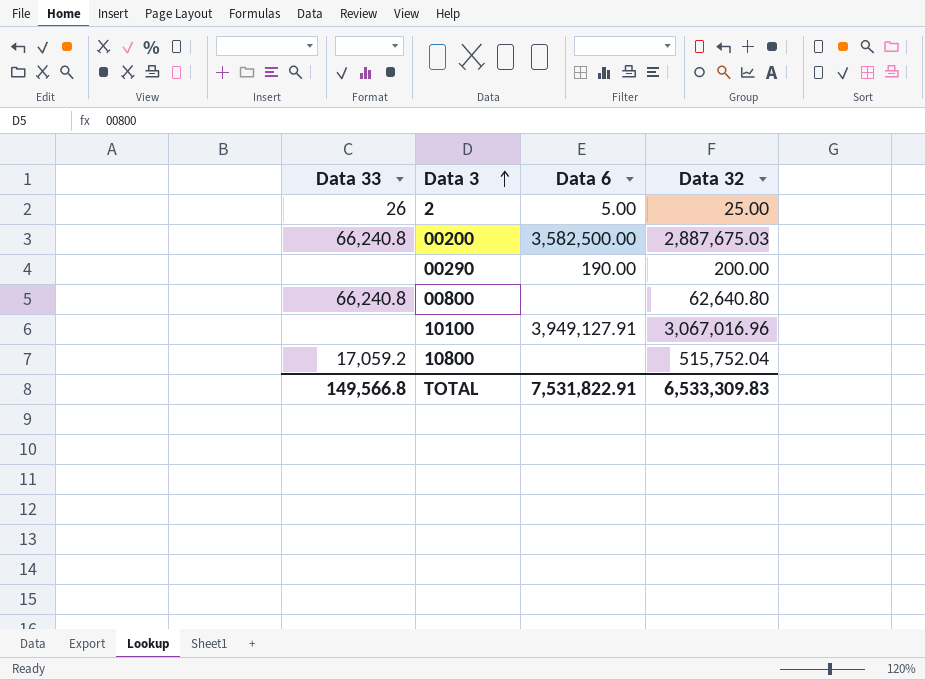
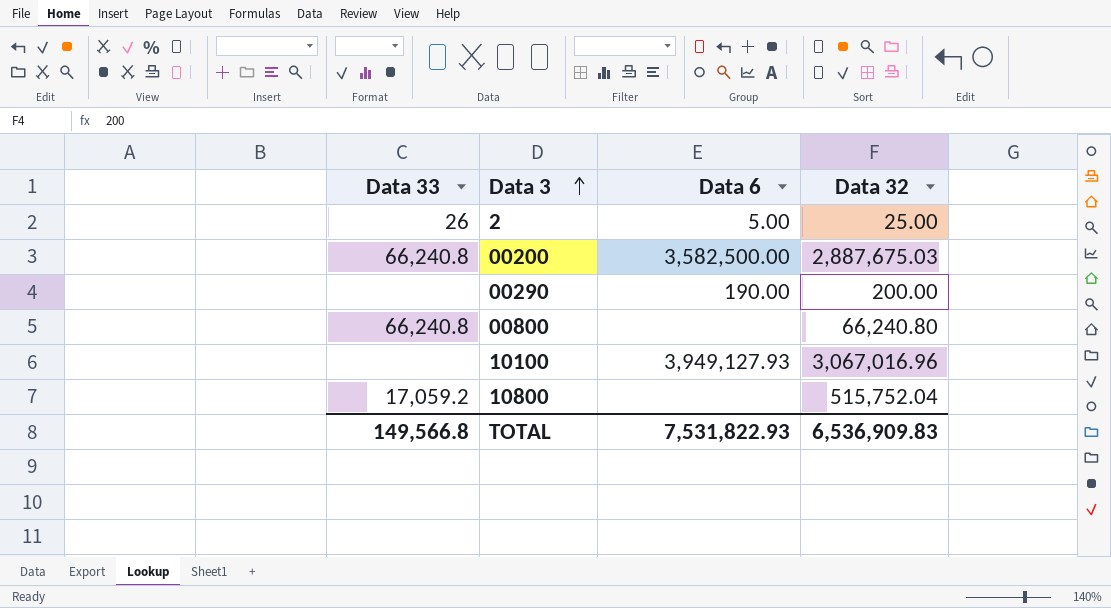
00800 | Data 32: 62,640.80 -> 66,240.80
10100 | Data 6: 3,949,127.91 -> 3,949,127.93
TOTAL | Data 6: 7,531,822.91 -> 7,531,822.93
TOTAL | Data 32: 6,533,309.83 -> 6,536,909.83

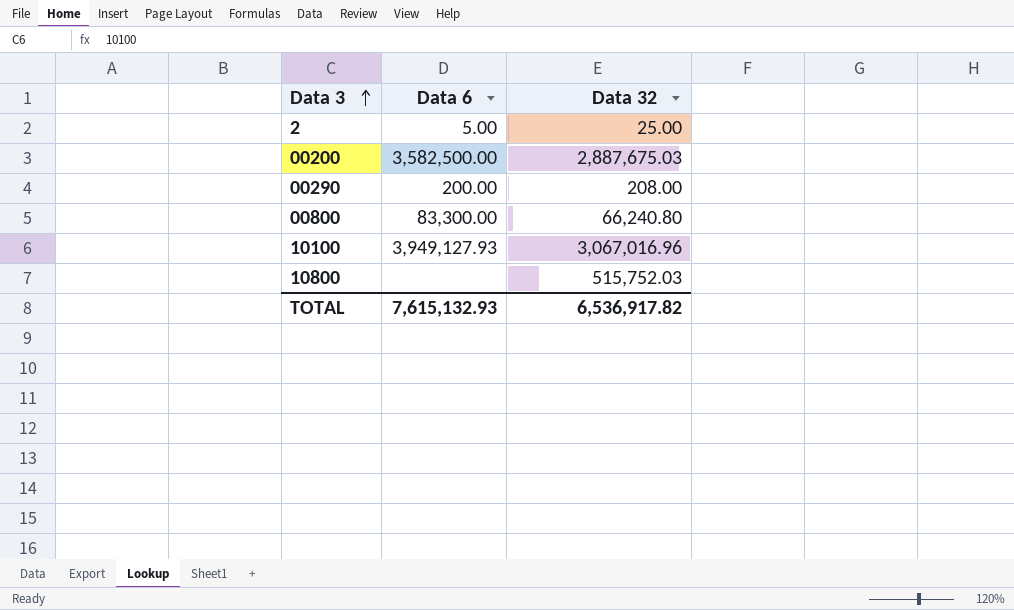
column Data 33 | position: 1 -> none
00290 | Data 6: 190.00 -> 200.00
00290 | Data 32: 200.00 -> 208.00
00800 | Data 6: none -> 83,300.00
10800 | Data 32: 515,752.04 -> 515,752.03
TOTAL | Data 6: 7,531,822.93 -> 7,615,132.93
TOTAL | Data 32: 6,536,909.83 -> 6,536,917.82

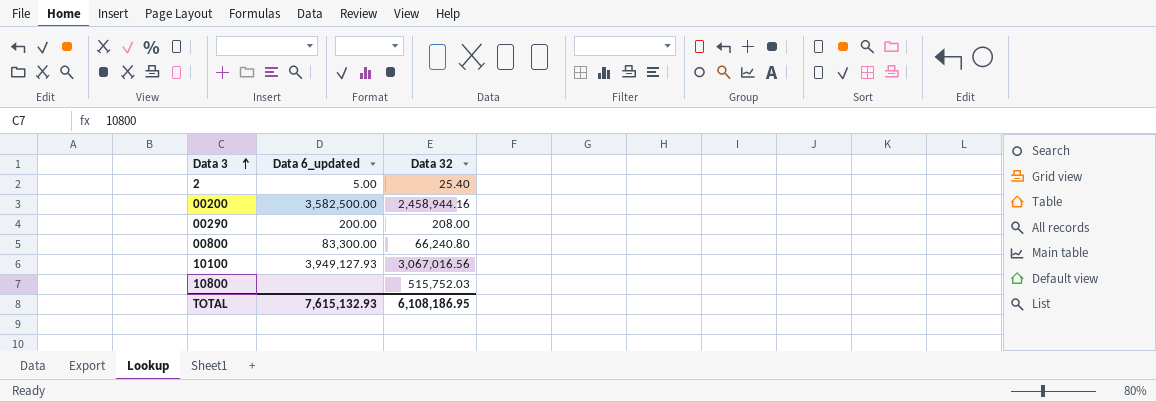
column name: Data 6 -> Data 6_updated
2 | Data 32: 25.00 -> 25.40
00200 | Data 32: 2,887,675.03 -> 2,458,944.16
10100 | Data 32: 3,067,016.96 -> 3,067,016.56
TOTAL | Data 32: 6,536,917.82 -> 6,108,186.95

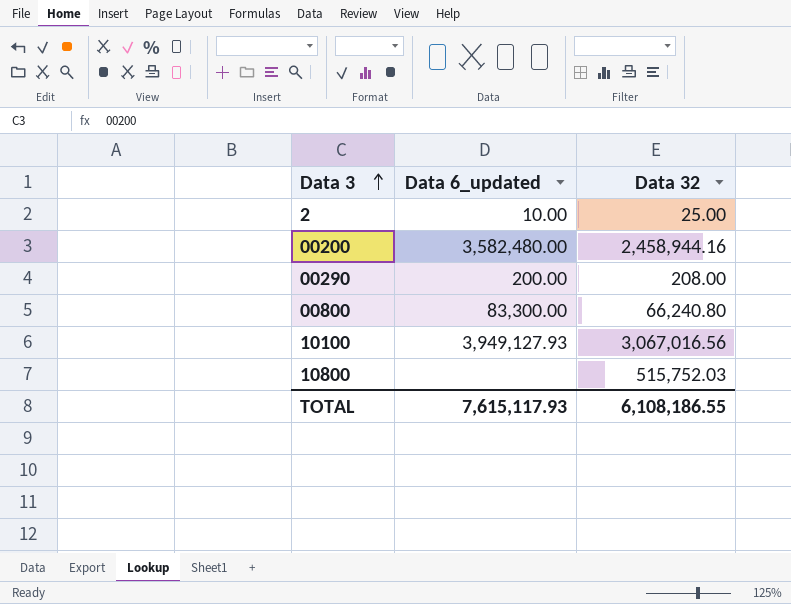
2 | Data 6_updated: 5.00 -> 10.00
2 | Data 32: 25.40 -> 25.00
00200 | Data 6_updated: 3,582,500.00 -> 3,582,480.00
TOTAL | Data 6_updated: 7,615,132.93 -> 7,615,117.93
TOTAL | Data 32: 6,108,186.95 -> 6,108,186.55

